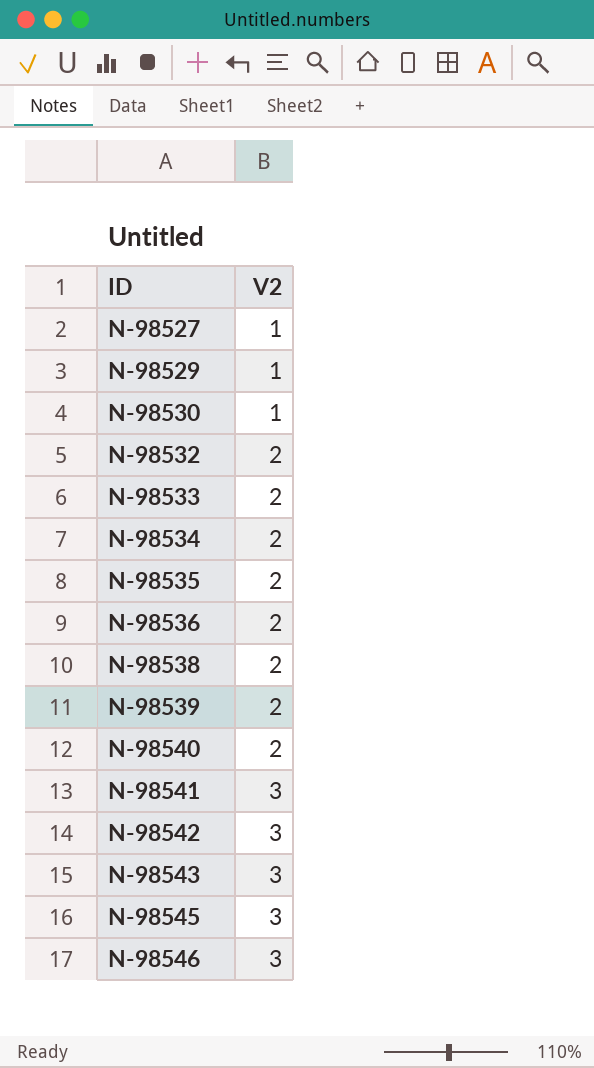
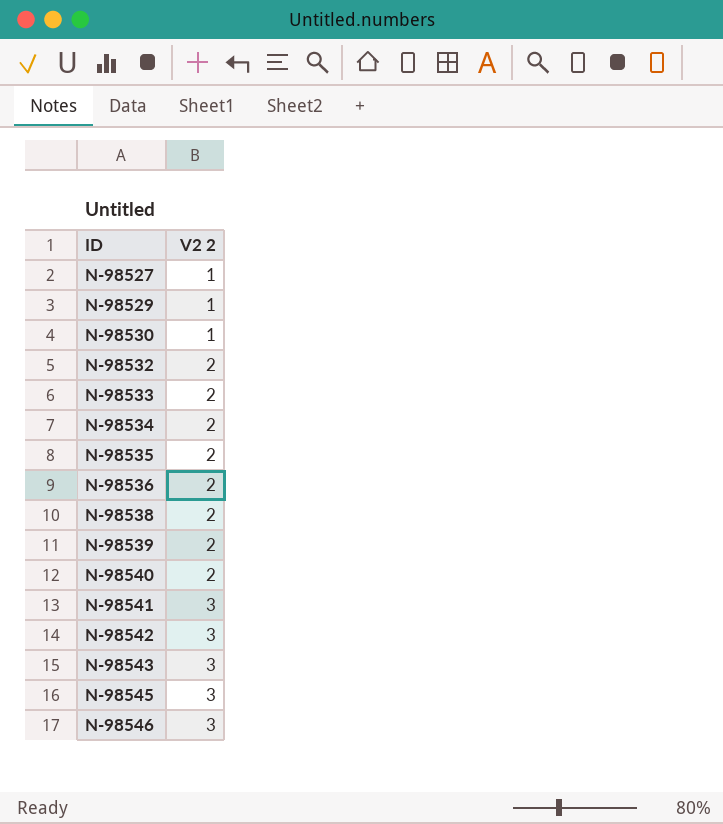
column name: V2 -> V2 2

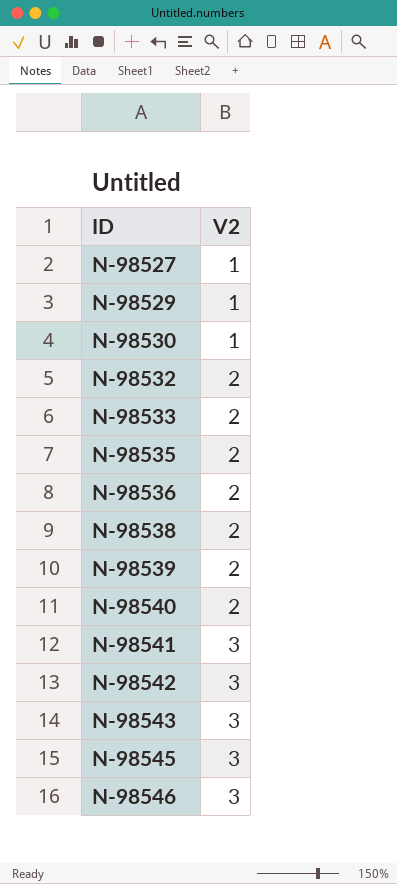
column name: V2 2 -> V2
row N-98534: 2 -> none

